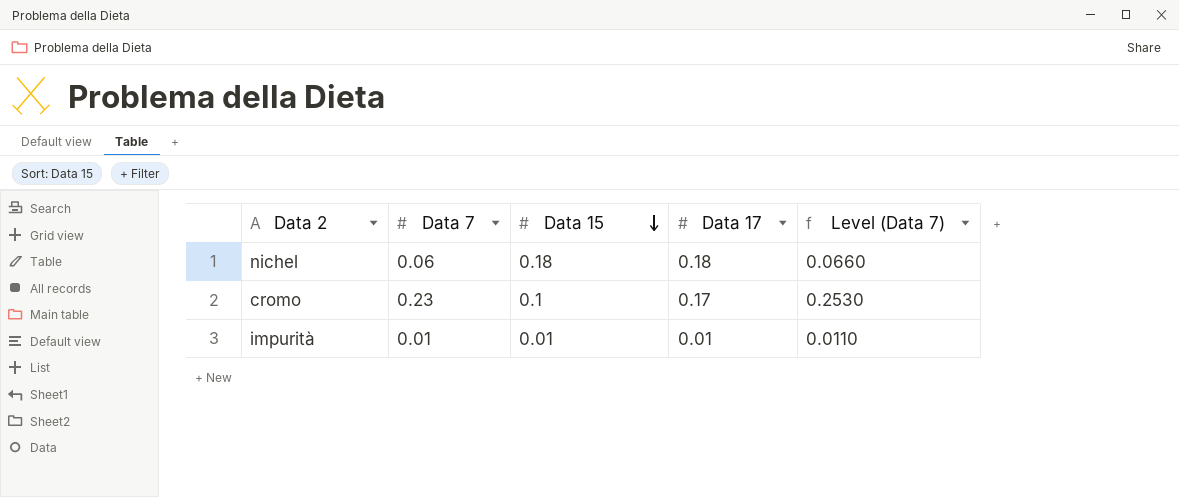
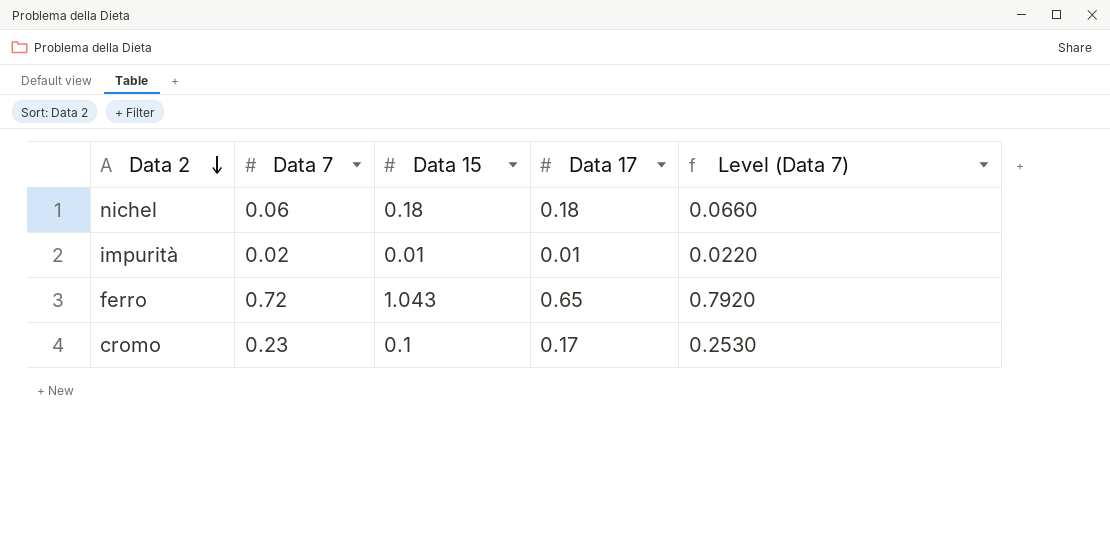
row order: Data 15 descending -> Data 2 descending
impurità | Data 7: 0.01 -> 0.02
impurità | Level (Data 7): 0.0110 -> 0.0220
row ferro: none -> 0.72 | 1.043 | 0.65 | 0.7920

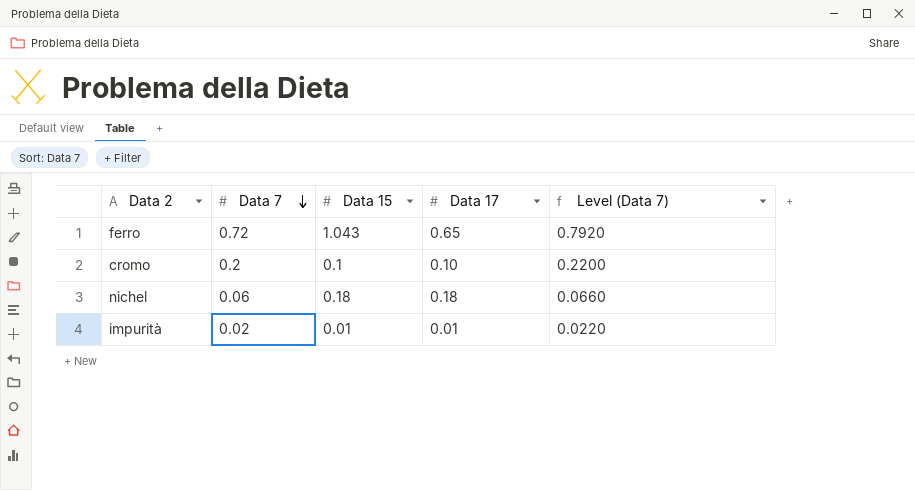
row order: Data 2 descending -> Data 7 descending
cromo | Data 7: 0.23 -> 0.2
cromo | Data 17: 0.17 -> 0.10
cromo | Level (Data 7): 0.2530 -> 0.2200

